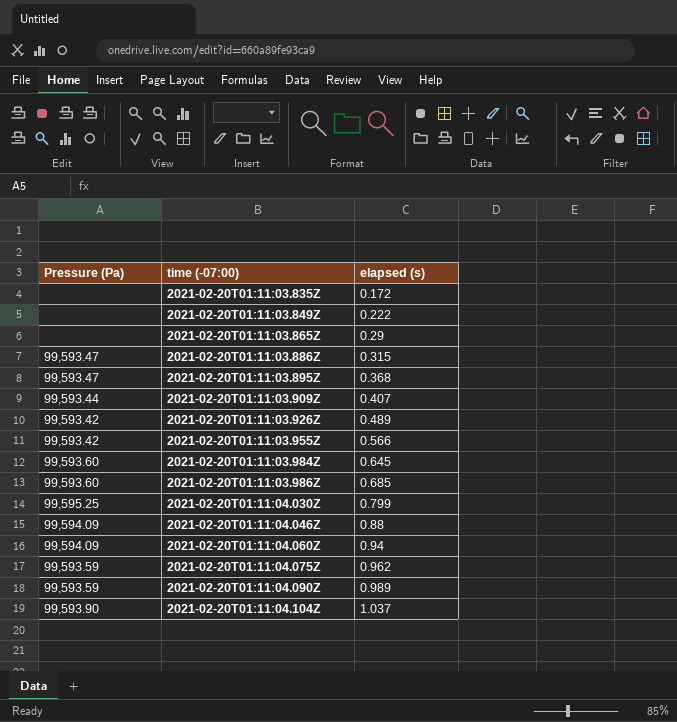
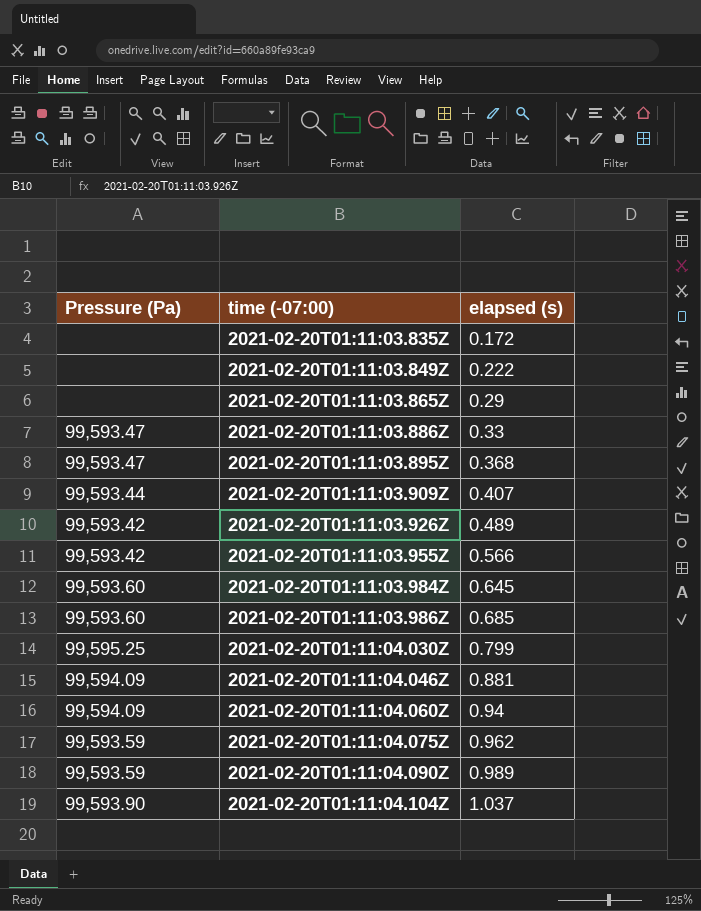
2021-02-20T01:11:03.886Z | elapsed (s): 0.315 -> 0.33
2021-02-20T01:11:04.046Z | elapsed (s): 0.88 -> 0.881

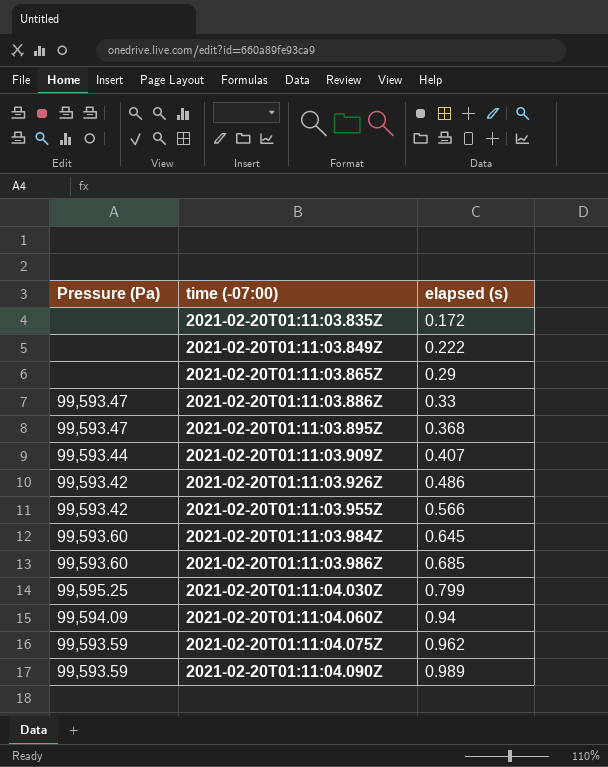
row 2021-02-20T01:11:04.046Z: 99,594.09 | 0.881 -> none
row 2021-02-20T01:11:04.104Z: 99,593.90 | 1.037 -> none
2021-02-20T01:11:03.926Z | elapsed (s): 0.489 -> 0.486

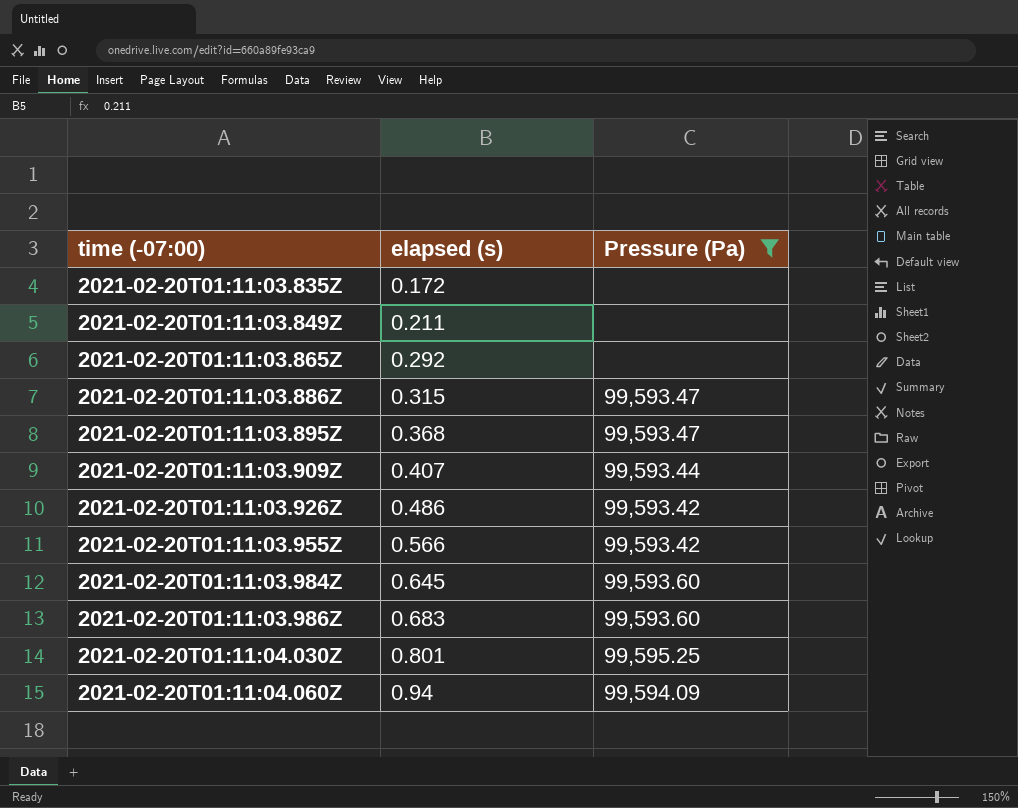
filter: none -> Pressure (Pa) != 99,593.59
column Pressure (Pa) | position: 1 -> 3
2021-02-20T01:11:03.849Z | elapsed (s): 0.222 -> 0.211
2021-02-20T01:11:03.865Z | elapsed (s): 0.29 -> 0.292
2021-02-20T01:11:03.886Z | elapsed (s): 0.33 -> 0.315
2021-02-20T01:11:03.986Z | elapsed (s): 0.685 -> 0.683
2021-02-20T01:11:04.030Z | elapsed (s): 0.799 -> 0.801

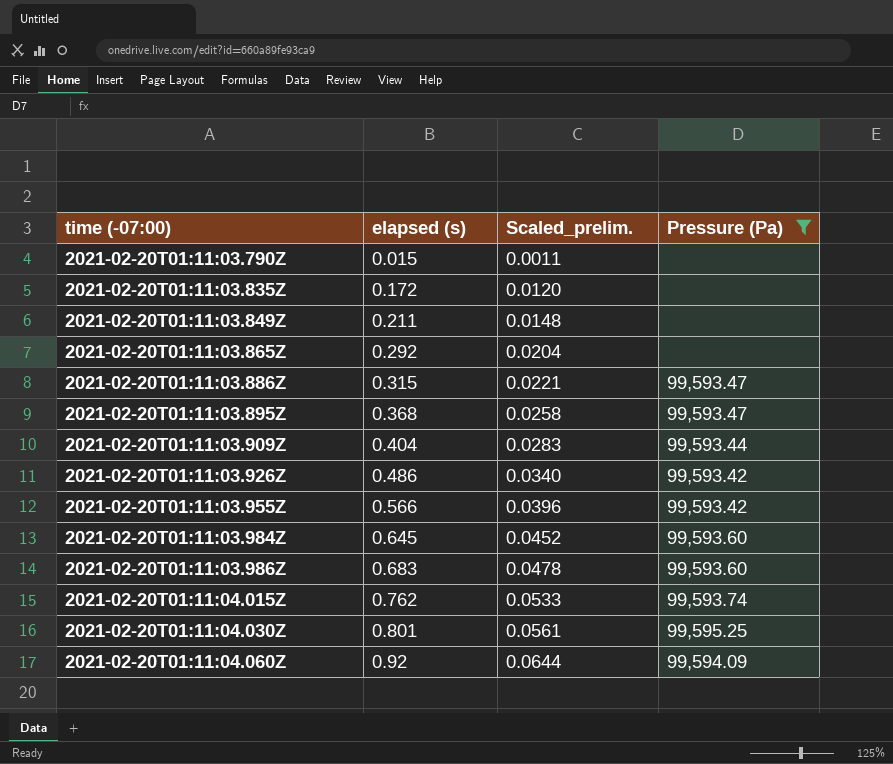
column Scaled_prelim. | formula: none -> [elapsed (s)] * 0.07
row 2021-02-20T01:11:03.790Z: none -> 0.015 | 0.0011 | none
2021-02-20T01:11:03.909Z | elapsed (s): 0.407 -> 0.404
row 2021-02-20T01:11:04.015Z: none -> 0.762 | 0.0533 | 99,593.74
2021-02-20T01:11:04.060Z | elapsed (s): 0.94 -> 0.92

